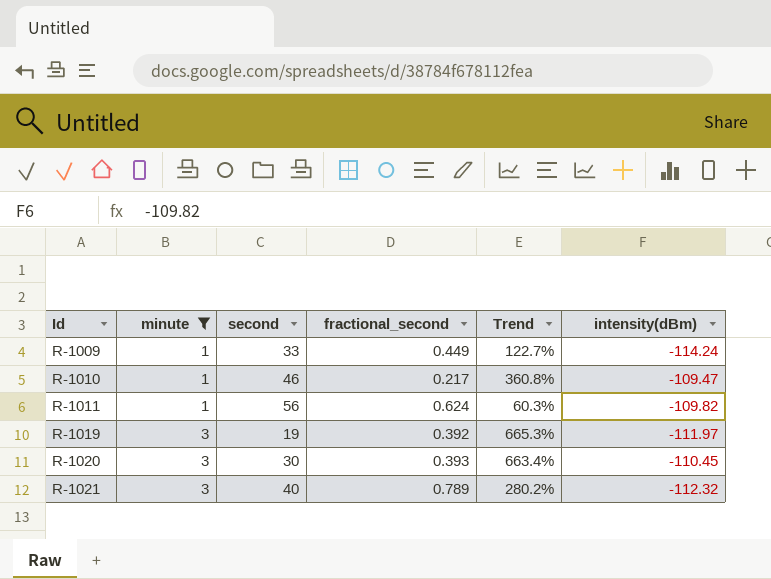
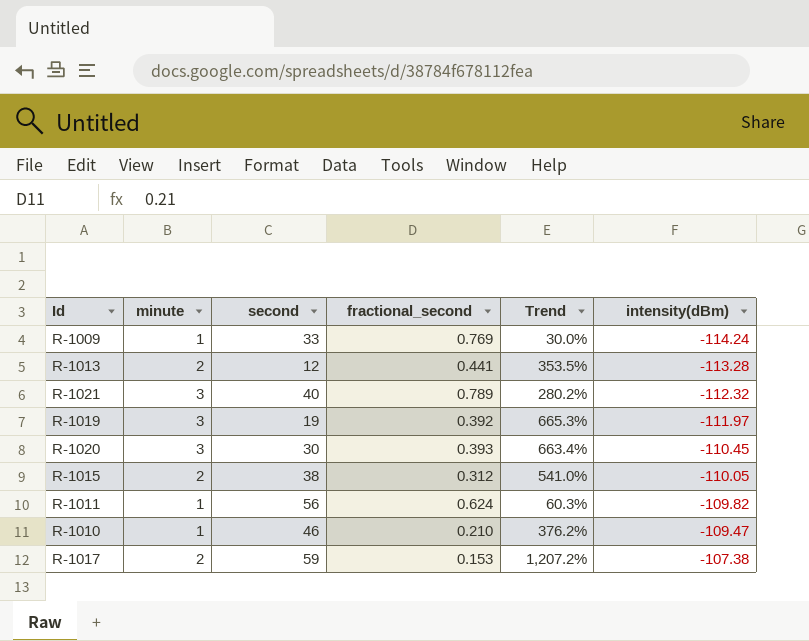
filter: minute != 2 -> none
row order: Id ascending -> intensity(dBm) ascending
R-1009 | fractional_second: 0.449 -> 0.769
R-1009 | Trend: 122.7% -> 30.0%
R-1010 | fractional_second: 0.217 -> 0.210
R-1010 | Trend: 360.8% -> 376.2%

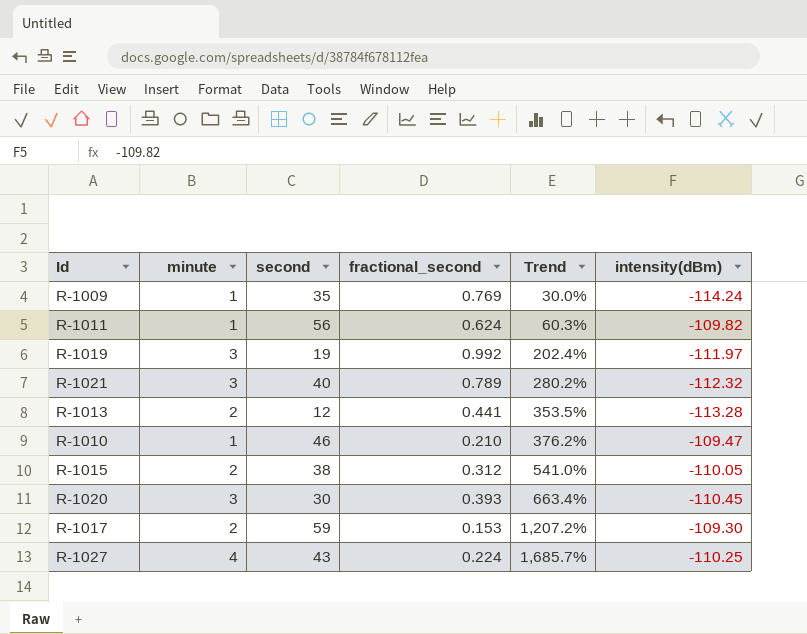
row order: intensity(dBm) ascending -> Trend ascending
R-1009 | second: 33 -> 35
R-1019 | fractional_second: 0.392 -> 0.992
R-1019 | Trend: 665.3% -> 202.4%
R-1017 | intensity(dBm): -107.38 -> -109.30
row R-1027: none -> 4 | 43 | 0.224 | 1,685.7% | -110.25

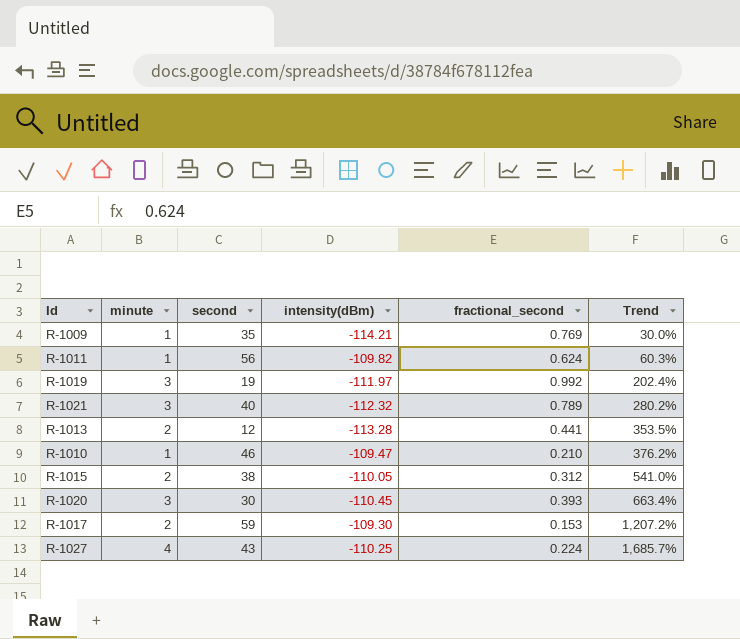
column intensity(dBm) | position: 6 -> 4
R-1009 | intensity(dBm): -114.24 -> -114.21

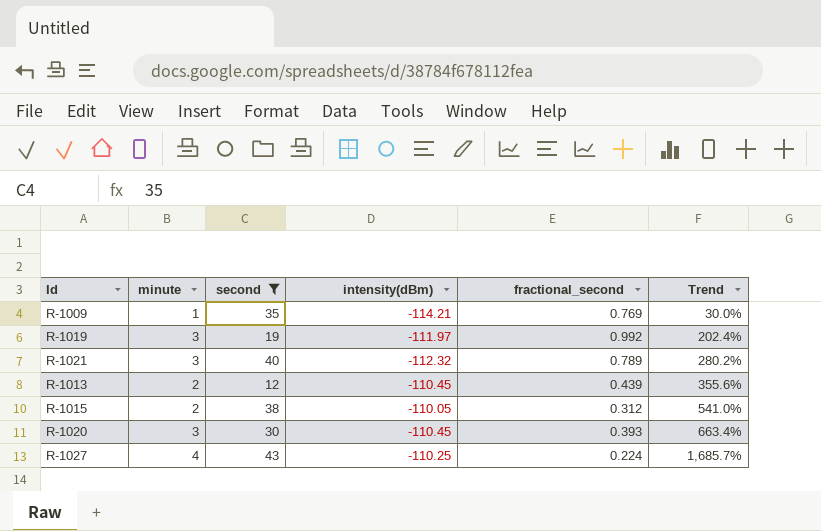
filter: none -> second <= 43
R-1013 | intensity(dBm): -113.28 -> -110.45
R-1013 | fractional_second: 0.441 -> 0.439
R-1013 | Trend: 353.5% -> 355.6%

